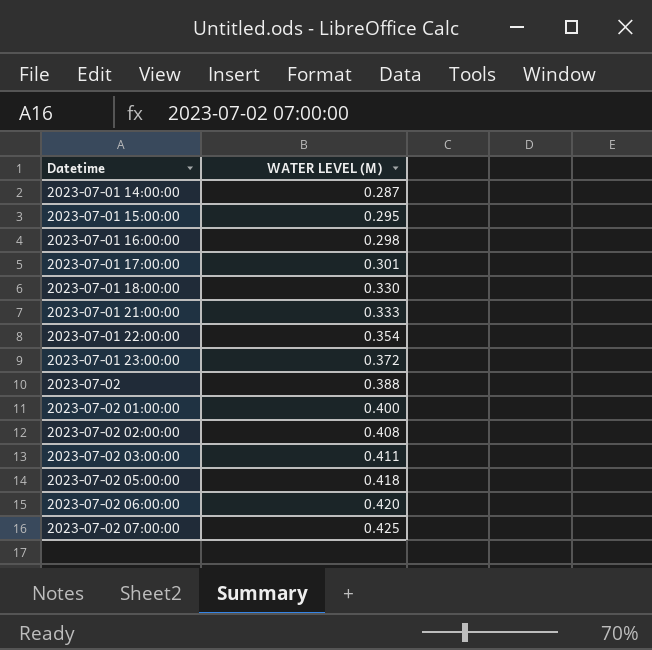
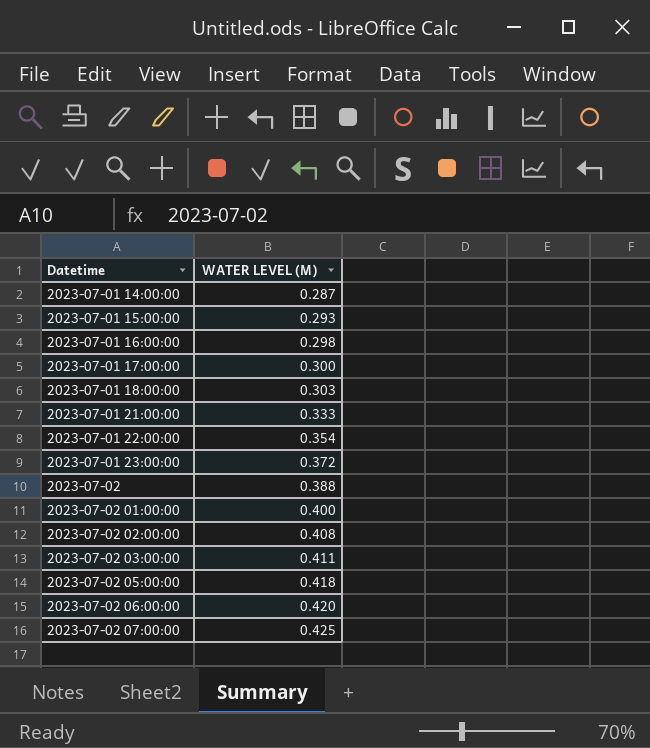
2023-07-01 15:00:00 | WATER LEVEL (M): 0.295 -> 0.293
2023-07-01 17:00:00 | WATER LEVEL (M): 0.301 -> 0.300
2023-07-01 18:00:00 | WATER LEVEL (M): 0.330 -> 0.303

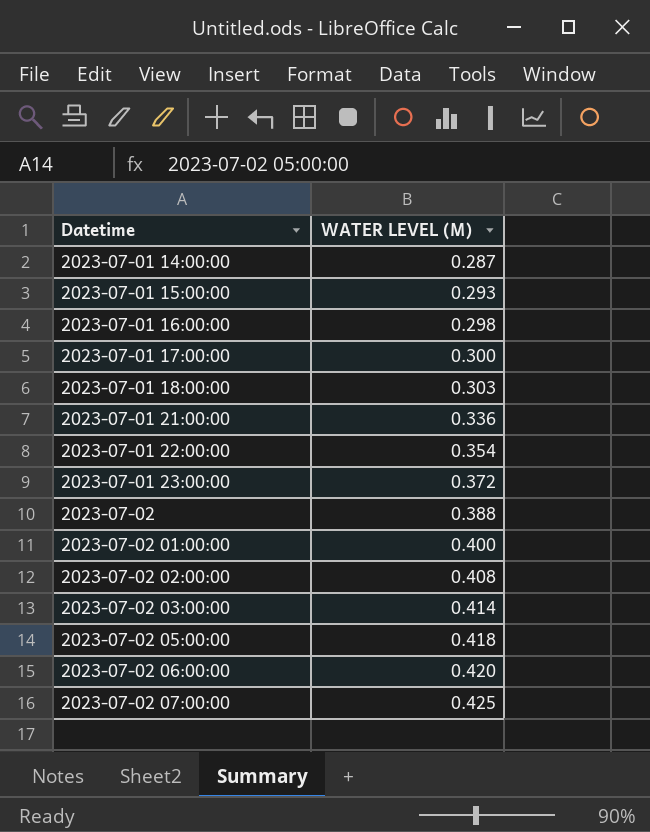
2023-07-01 21:00:00 | WATER LEVEL (M): 0.333 -> 0.336
2023-07-02 03:00:00 | WATER LEVEL (M): 0.411 -> 0.414

